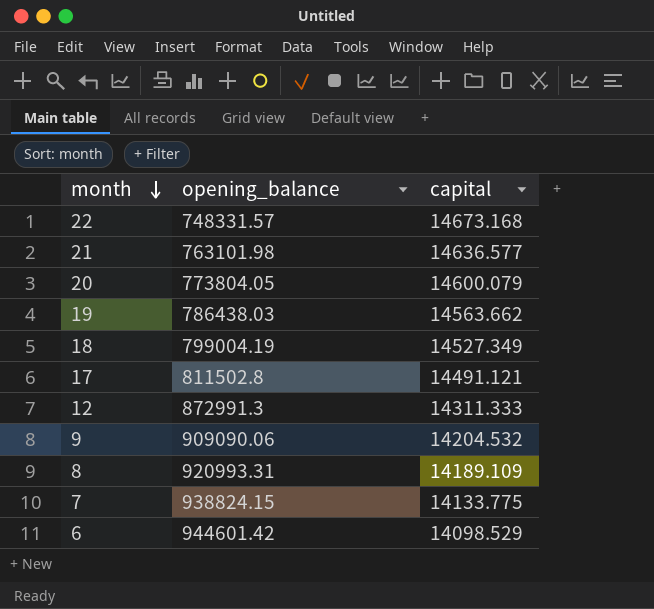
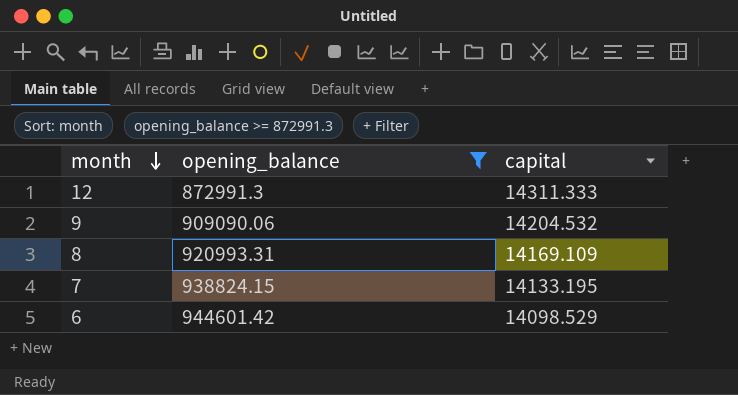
filter: none -> opening_balance >= 872991.3
8 | capital: 14189.109 -> 14169.109
7 | capital: 14133.775 -> 14133.195

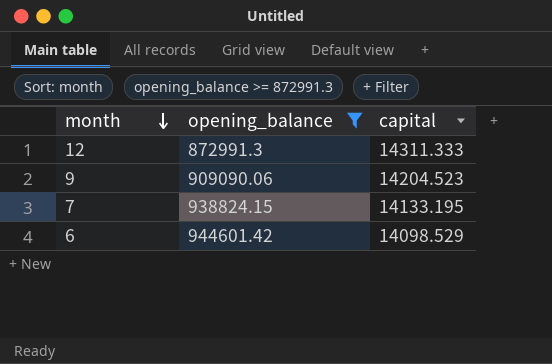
row 8: 920993.31 | 14169.109 -> none
9 | capital: 14204.532 -> 14204.523

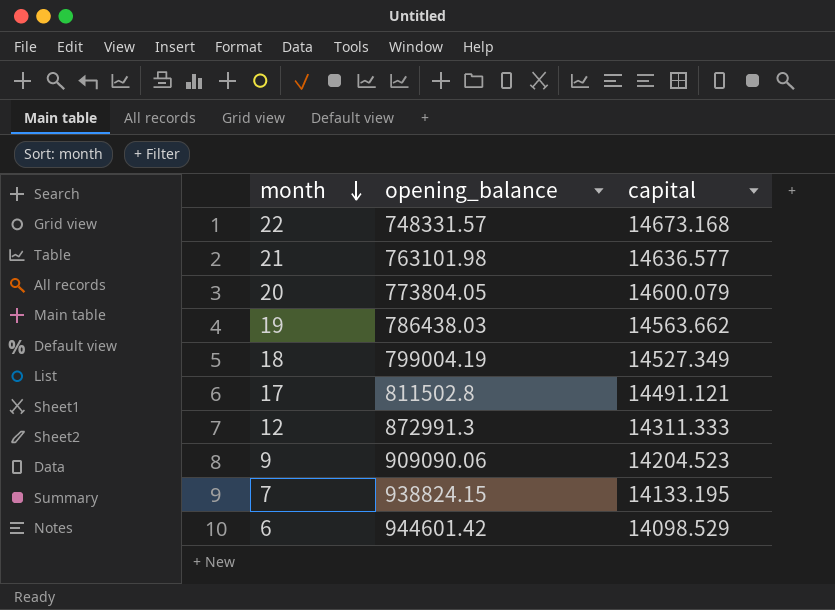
filter: opening_balance >= 872991.3 -> none

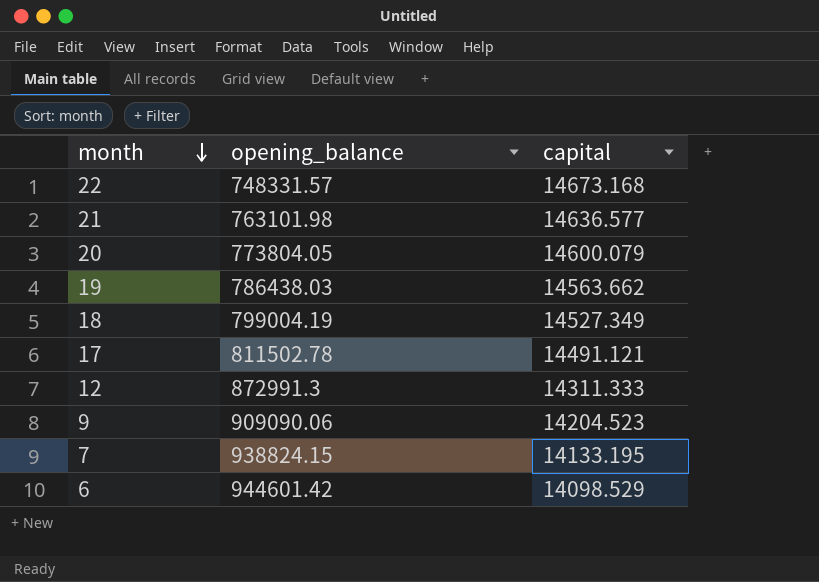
17 | opening_balance: 811502.8 -> 811502.78

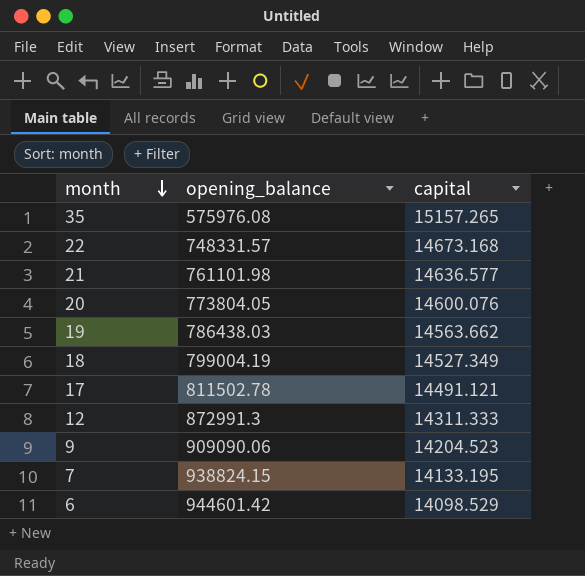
row 35: none -> 575976.08 | 15157.265
21 | opening_balance: 763101.98 -> 761101.98
20 | capital: 14600.079 -> 14600.076

